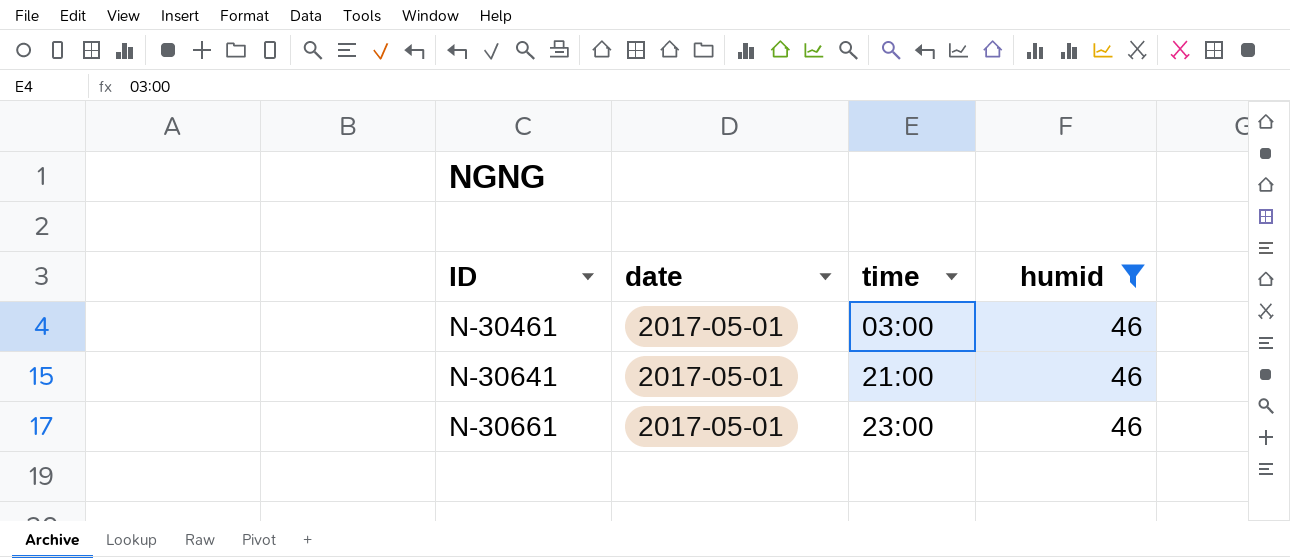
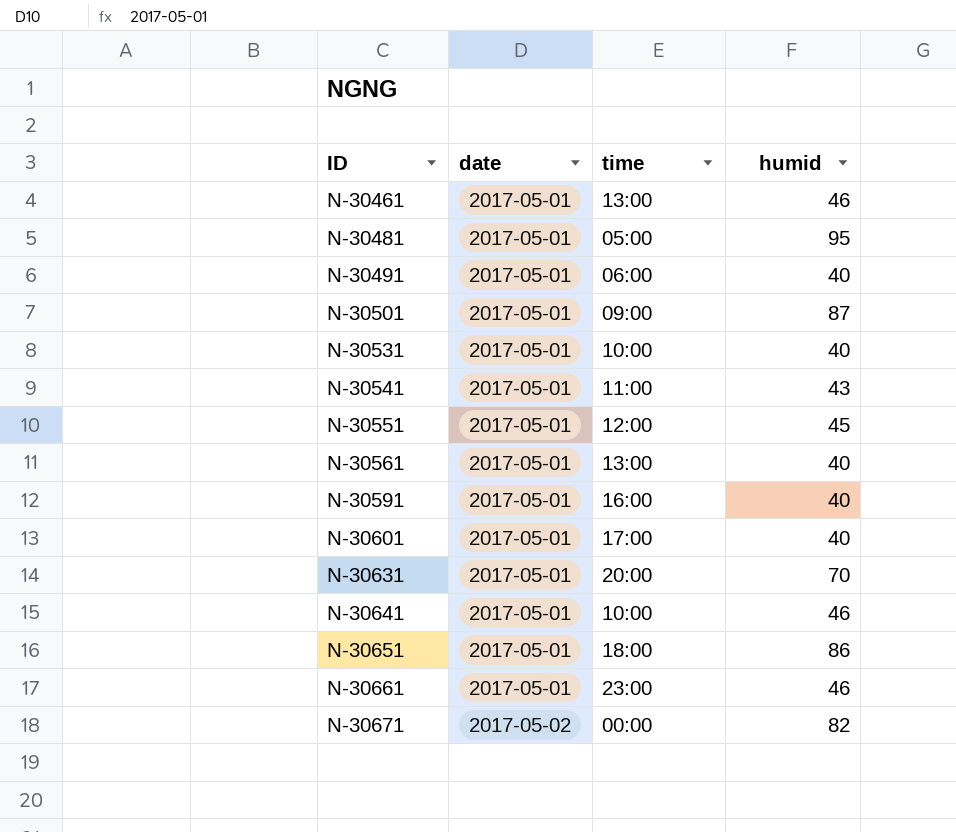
filter: humid = 46 -> none
N-30461 | time: 03:00 -> 13:00
N-30641 | time: 21:00 -> 10:00

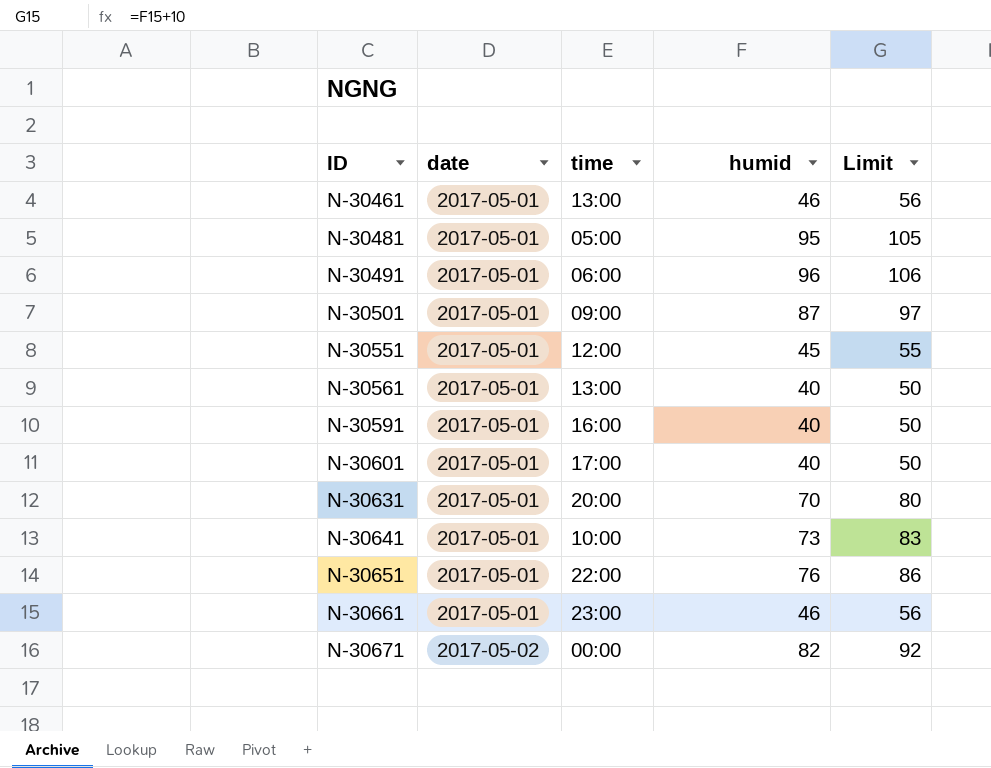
column Limit | formula: none -> [humid] + 10
row N-30531: 2017-05-01 | 10:00 | 40 -> none
row N-30541: 2017-05-01 | 11:00 | 43 -> none
N-30491 | humid: 40 -> 96
N-30641 | humid: 46 -> 73
N-30651 | time: 18:00 -> 22:00
N-30651 | humid: 86 -> 76

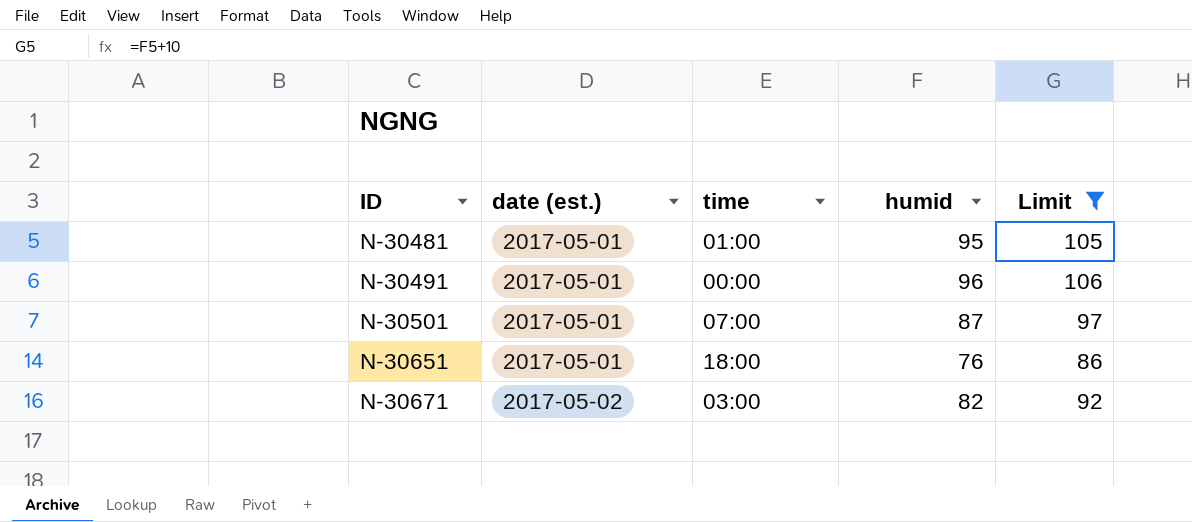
filter: none -> Limit >= 86
column name: date -> date (est.)
N-30481 | time: 05:00 -> 01:00
N-30491 | time: 06:00 -> 00:00
N-30501 | time: 09:00 -> 07:00
N-30651 | time: 22:00 -> 18:00
N-30671 | time: 00:00 -> 03:00

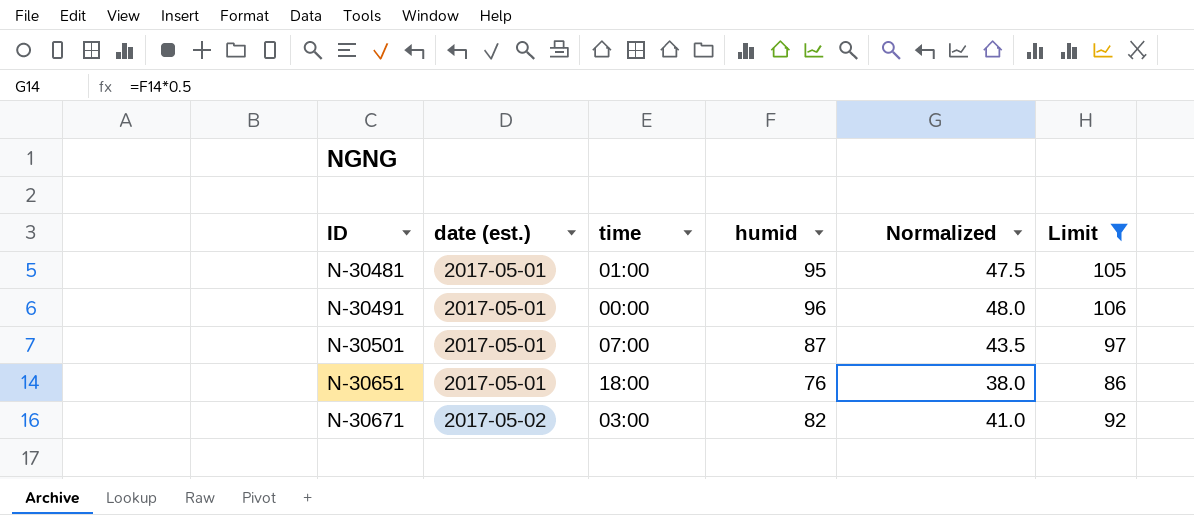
column Normalized | formula: none -> [humid] * 0.5

